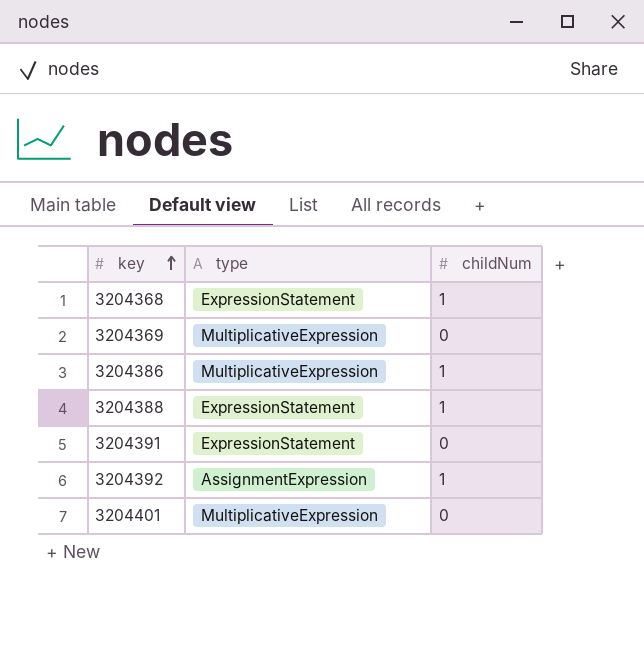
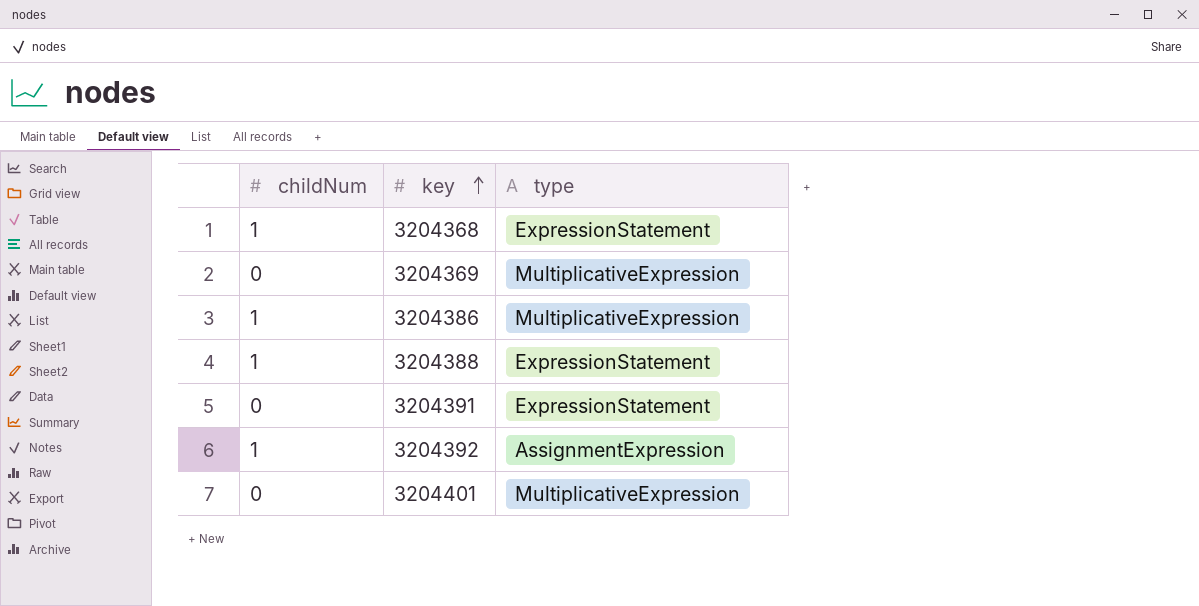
column childNum | position: 3 -> 1

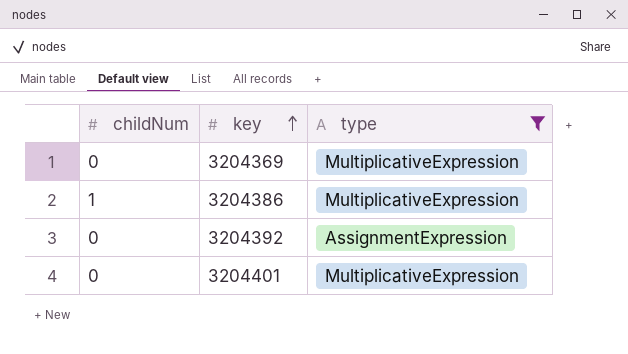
filter: none -> type != ExpressionStatement
3204392 | childNum: 1 -> 0

